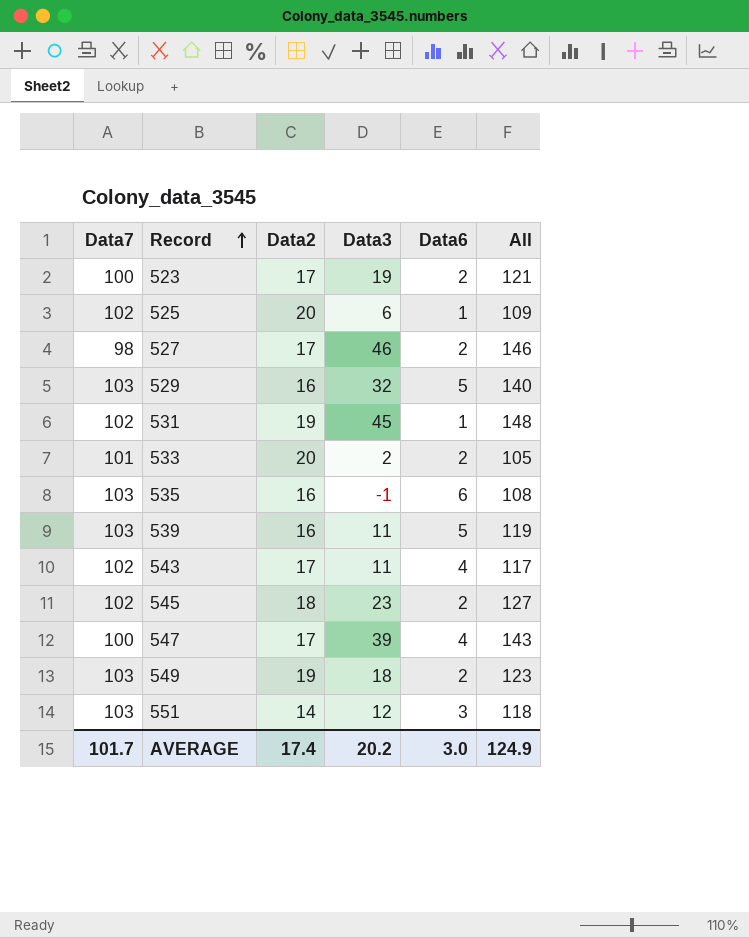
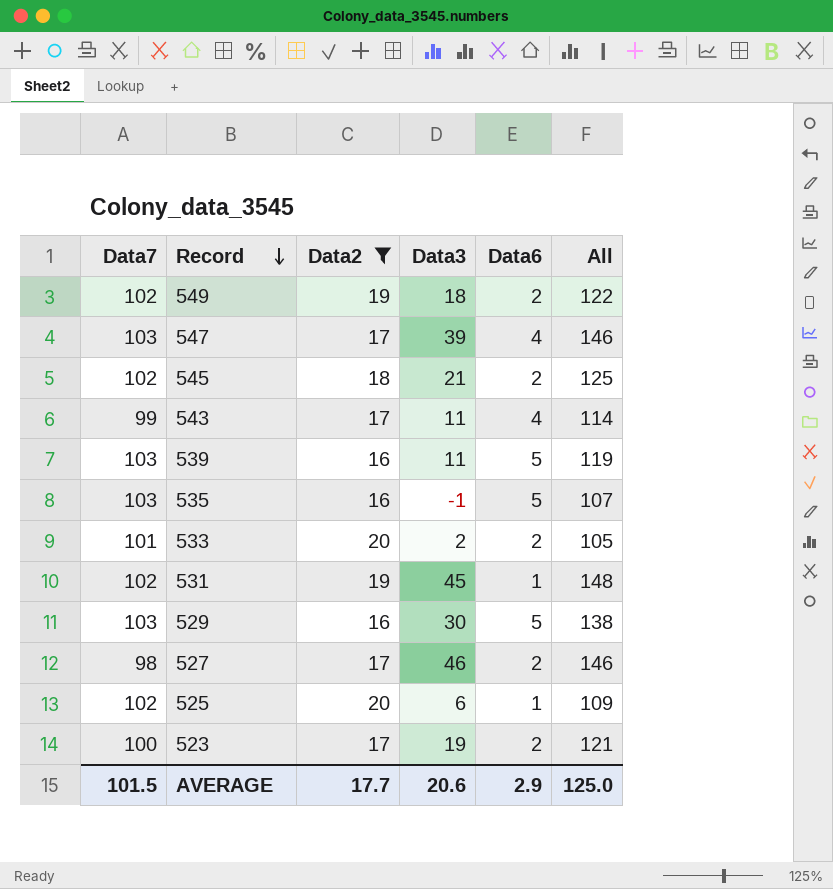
filter: none -> Data2 != 14
row order: Record ascending -> Record descending
549 | Data7: 103 -> 102
549 | All: 123 -> 122
547 | Data7: 100 -> 103
547 | All: 143 -> 146
545 | Data3: 23 -> 21
545 | All: 127 -> 125
543 | Data7: 102 -> 99
543 | All: 117 -> 114
535 | Data6: 6 -> 5
535 | All: 108 -> 107
529 | Data3: 32 -> 30
529 | All: 140 -> 138
AVERAGE | Data7: 101.7 -> 101.5
AVERAGE | Data2: 17.4 -> 17.7
AVERAGE | Data3: 20.2 -> 20.6
AVERAGE | Data6: 3.0 -> 2.9
AVERAGE | All: 124.9 -> 125.0

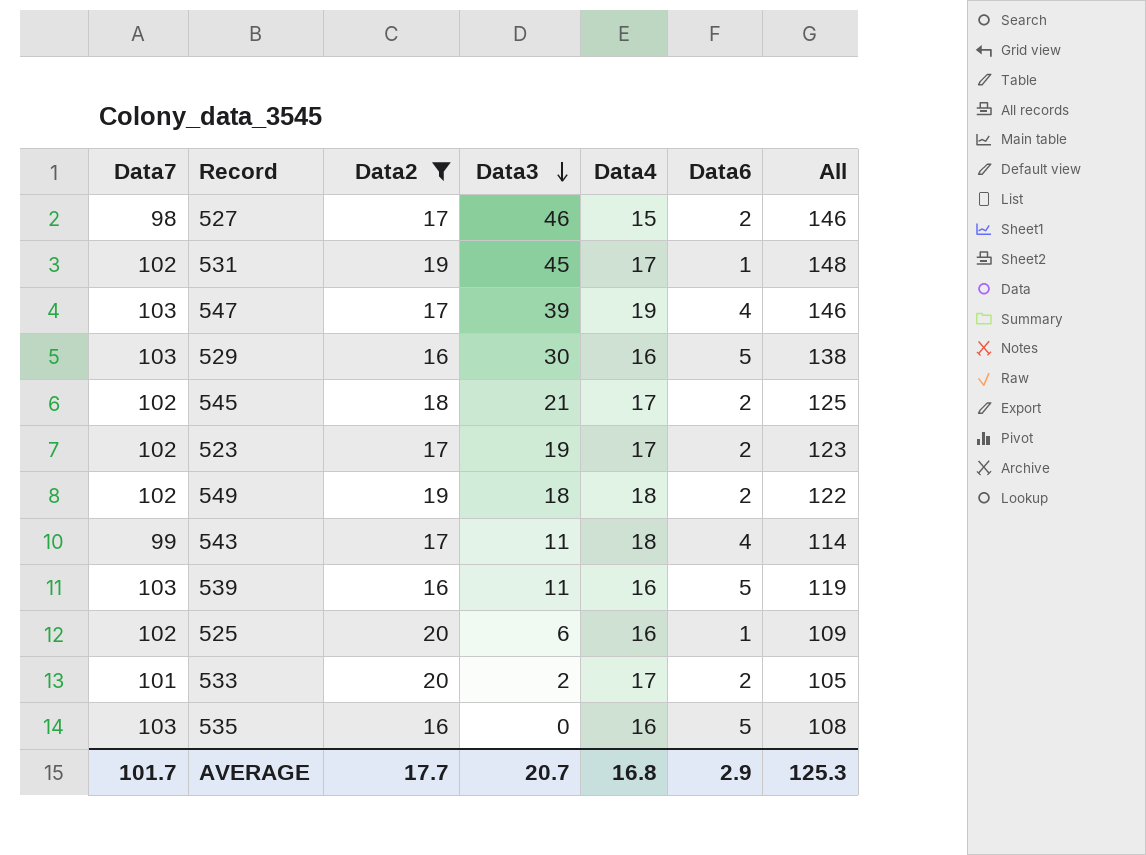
row order: Record descending -> Data3 descending
column Data4 | position: none -> 5
523 | Data7: 100 -> 102
523 | All: 121 -> 123
535 | Data3: -1 -> 0
535 | All: 107 -> 108
AVERAGE | Data7: 101.5 -> 101.7
AVERAGE | Data3: 20.6 -> 20.7
AVERAGE | All: 125.0 -> 125.3

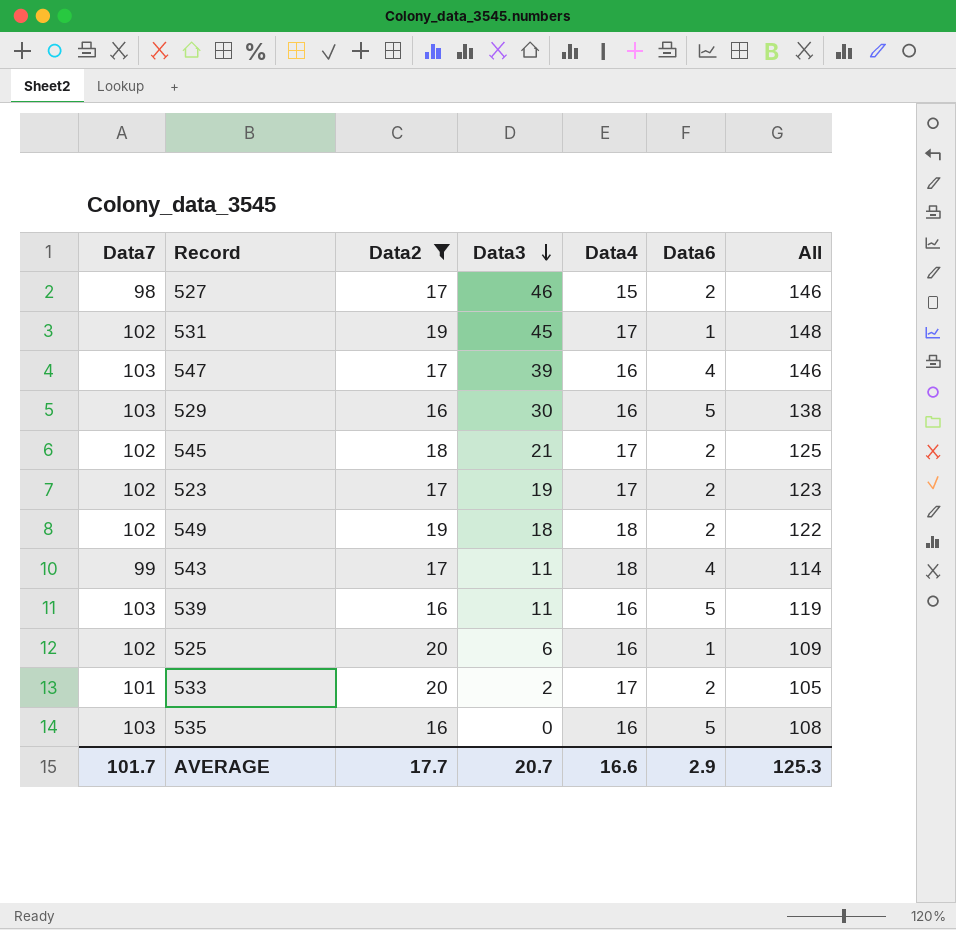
547 | Data4: 19 -> 16
AVERAGE | Data4: 16.8 -> 16.6

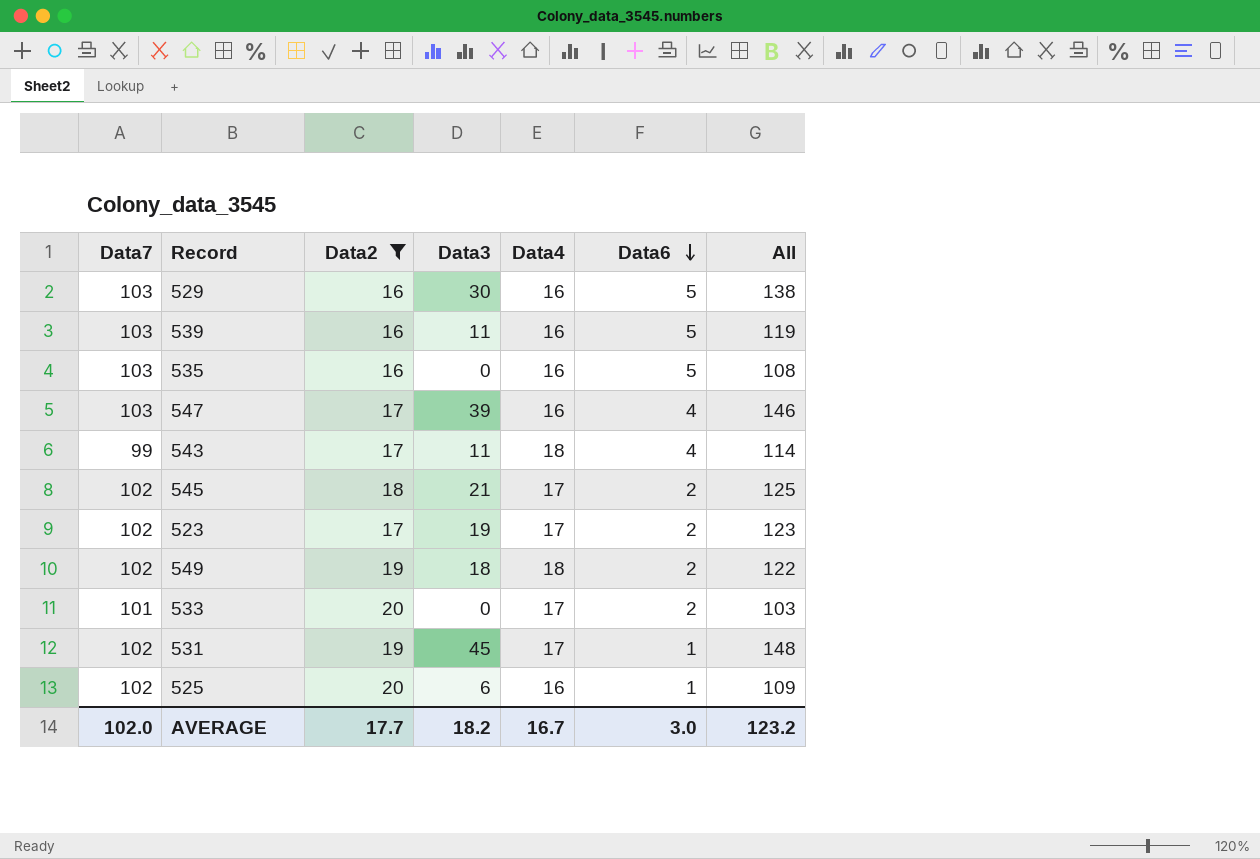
row order: Data3 descending -> Data6 descending
row 527: 98 | 17 | 46 | 15 | 2 | 146 -> none
533 | Data3: 2 -> 0
533 | All: 105 -> 103
AVERAGE | Data7: 101.7 -> 102.0
AVERAGE | Data3: 20.7 -> 18.2
AVERAGE | Data4: 16.6 -> 16.7
AVERAGE | Data6: 2.9 -> 3.0
AVERAGE | All: 125.3 -> 123.2

